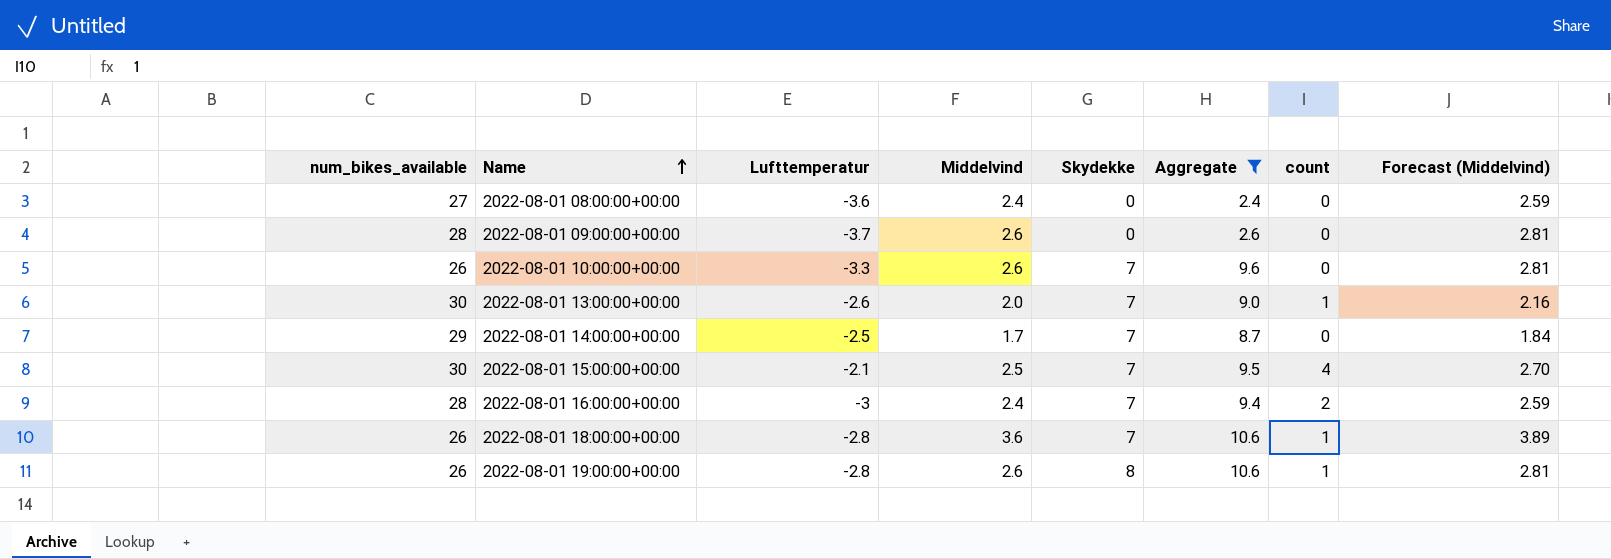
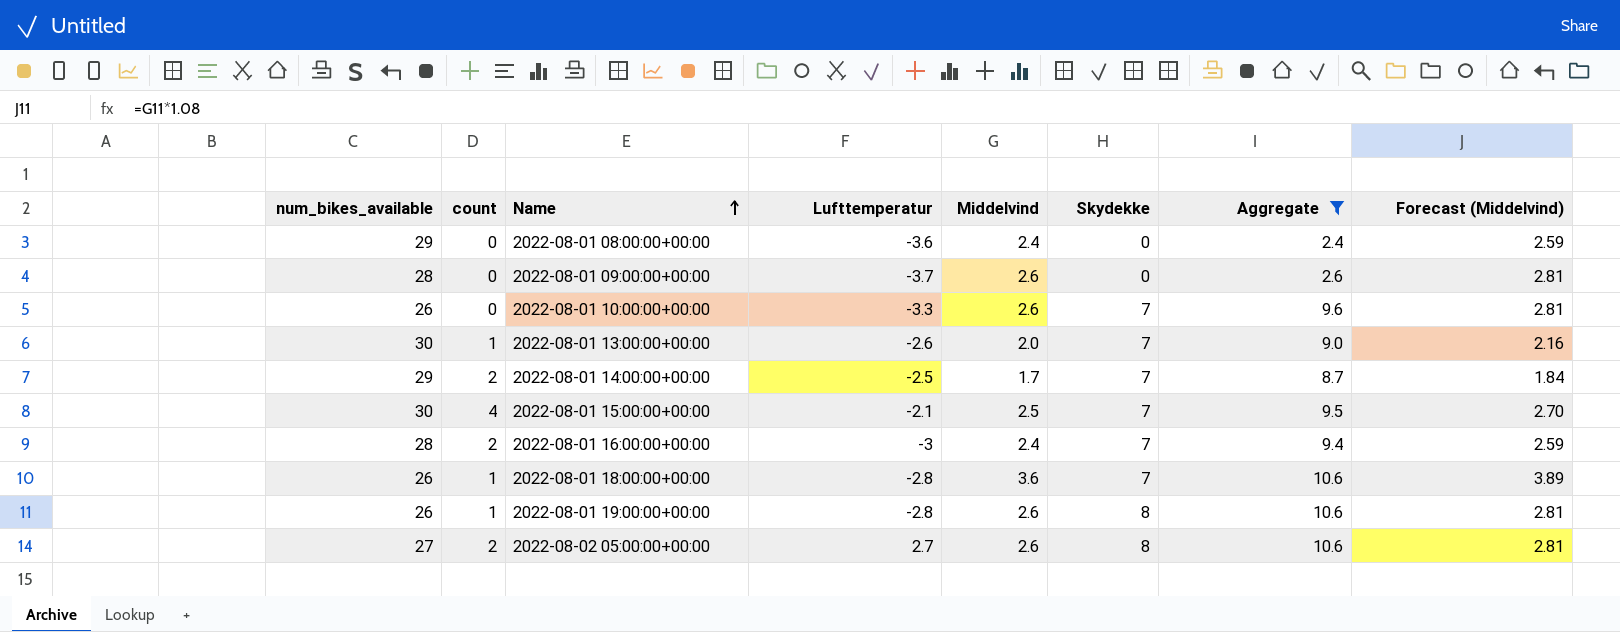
column count | position: 7 -> 2
2022-08-01 08:00:00+00:00 | num_bikes_available: 27 -> 29
2022-08-01 14:00:00+00:00 | count: 0 -> 2
row 2022-08-02 05:00:00+00:00: none -> 27 | 2 | 2.7 | 2.6 | 8 | 10.6 | 2.81

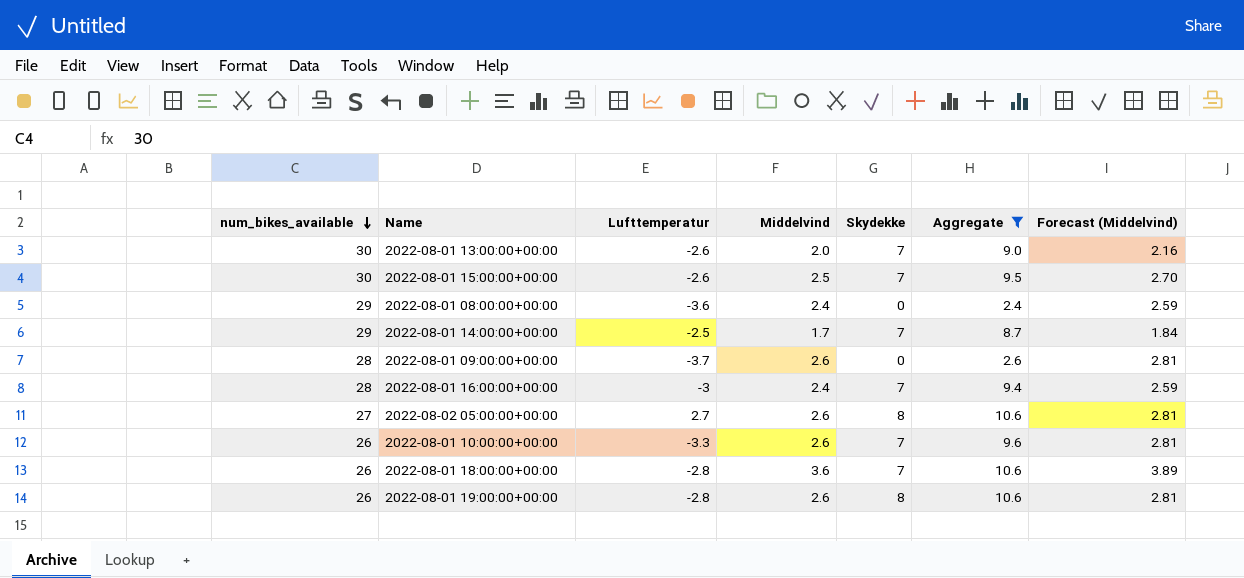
row order: Name ascending -> num_bikes_available descending
column count | position: 2 -> none
2022-08-01 15:00:00+00:00 | Lufttemperatur: -2.1 -> -2.6

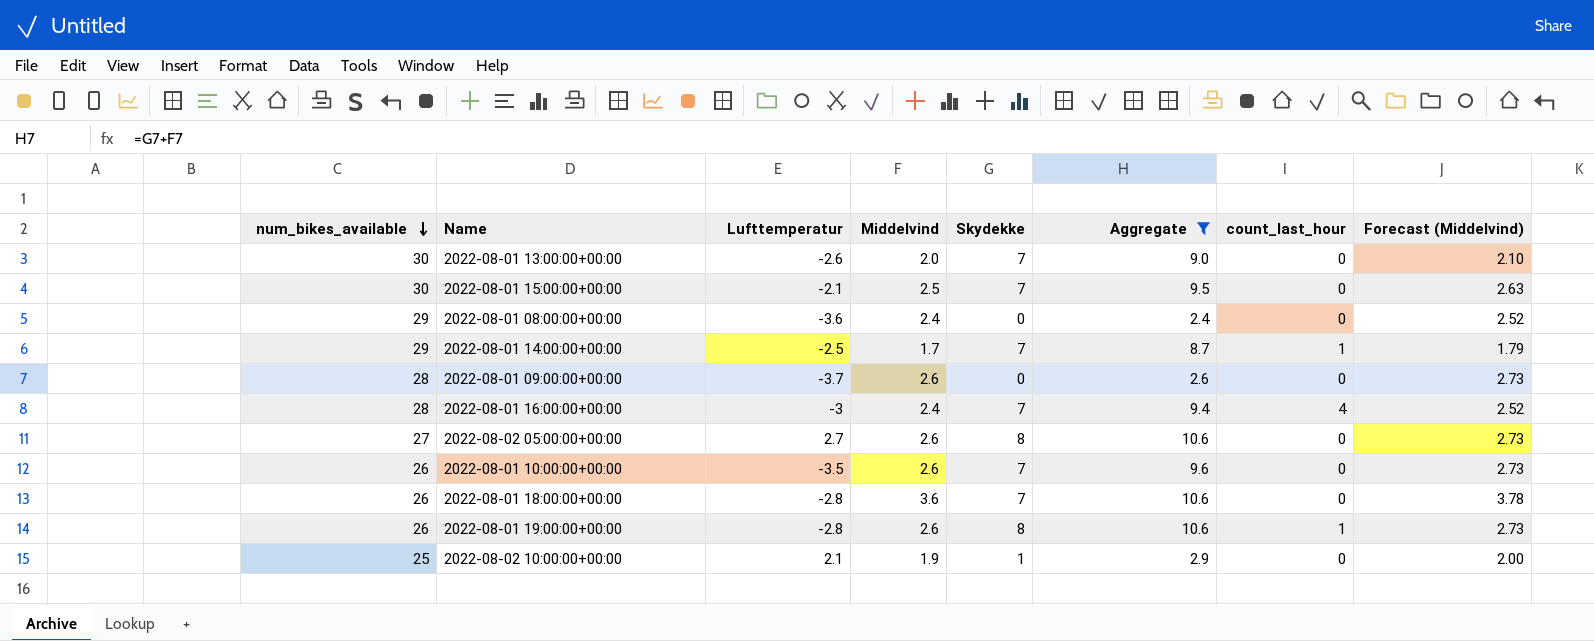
column count_last_hour | position: none -> 7
column Forecast (Middelvind) | formula: [Middelvind] * 1.08 -> [Middelvind] * 1.05
2022-08-01 15:00:00+00:00 | Lufttemperatur: -2.6 -> -2.1
2022-08-01 10:00:00+00:00 | Lufttemperatur: -3.3 -> -3.5
row 2022-08-02 10:00:00+00:00: none -> 25 | 2.1 | 1.9 | 1 | 2.9 | 0 | 2.00

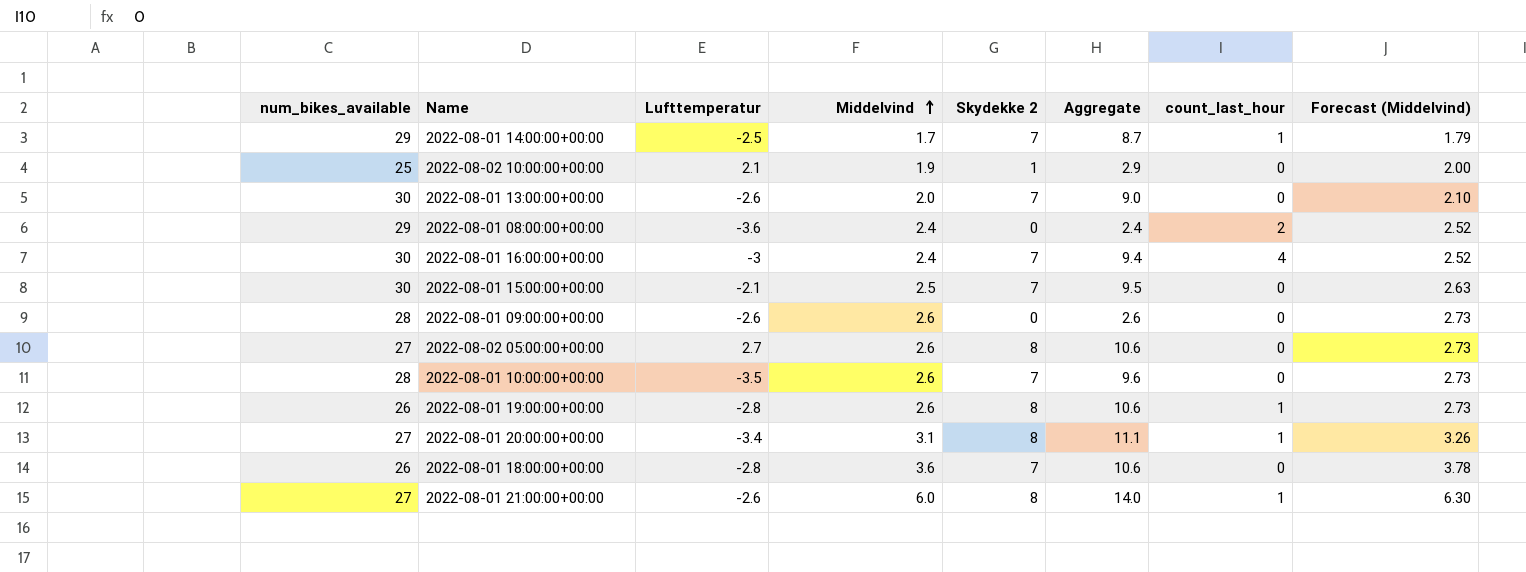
filter: Aggregate <= 10.6 -> none
row order: num_bikes_available descending -> Middelvind ascending
column name: Skydekke -> Skydekke 2
2022-08-01 08:00:00+00:00 | count_last_hour: 0 -> 2
2022-08-01 16:00:00+00:00 | num_bikes_available: 28 -> 30
2022-08-01 09:00:00+00:00 | Lufttemperatur: -3.7 -> -2.6
2022-08-01 10:00:00+00:00 | num_bikes_available: 26 -> 28

